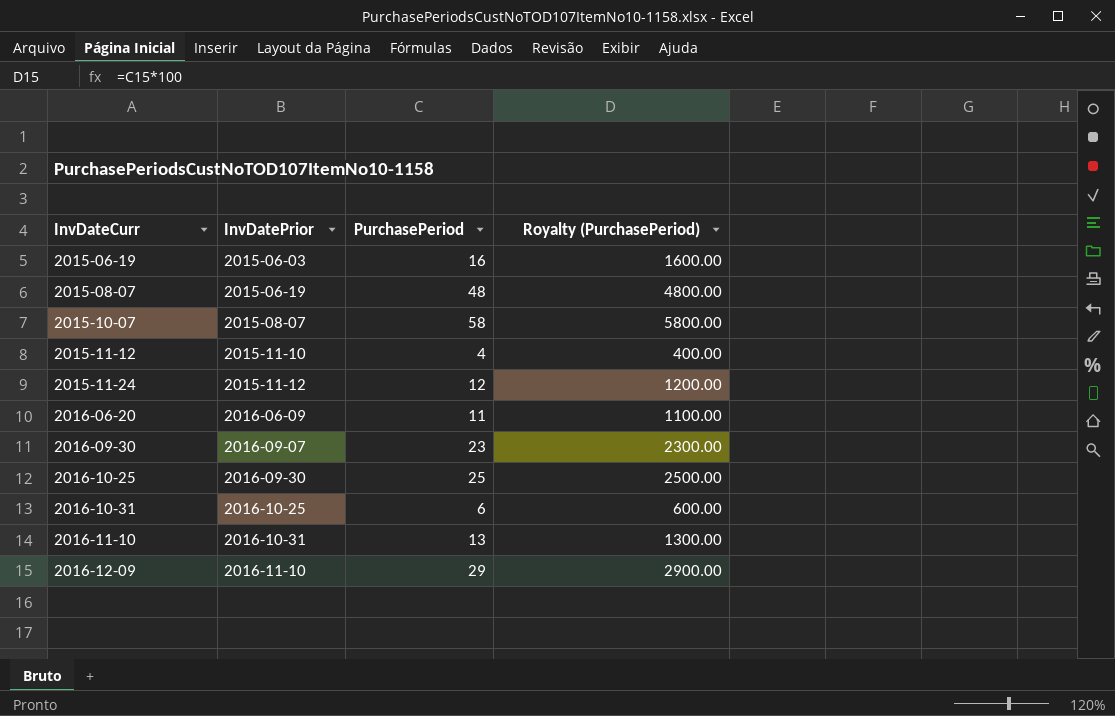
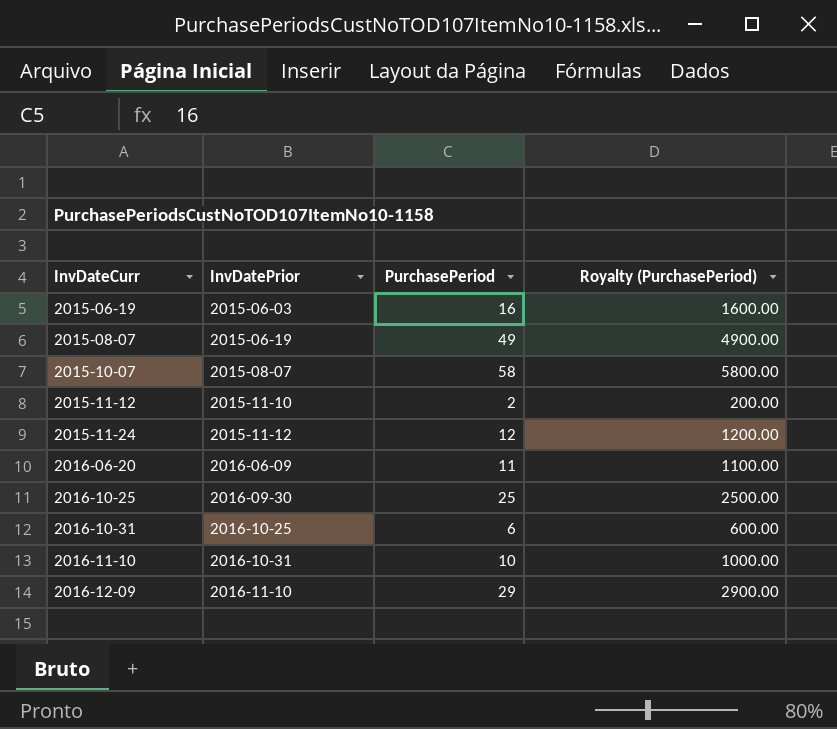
row 2016-09-30: 2016-09-07 | 23 | 2300.00 -> none
2015-08-07 | PurchasePeriod: 48 -> 49
2015-08-07 | Royalty (PurchasePeriod): 4800.00 -> 4900.00
2015-11-12 | PurchasePeriod: 4 -> 2
2015-11-12 | Royalty (PurchasePeriod): 400.00 -> 200.00
2016-11-10 | PurchasePeriod: 13 -> 10
2016-11-10 | Royalty (PurchasePeriod): 1300.00 -> 1000.00

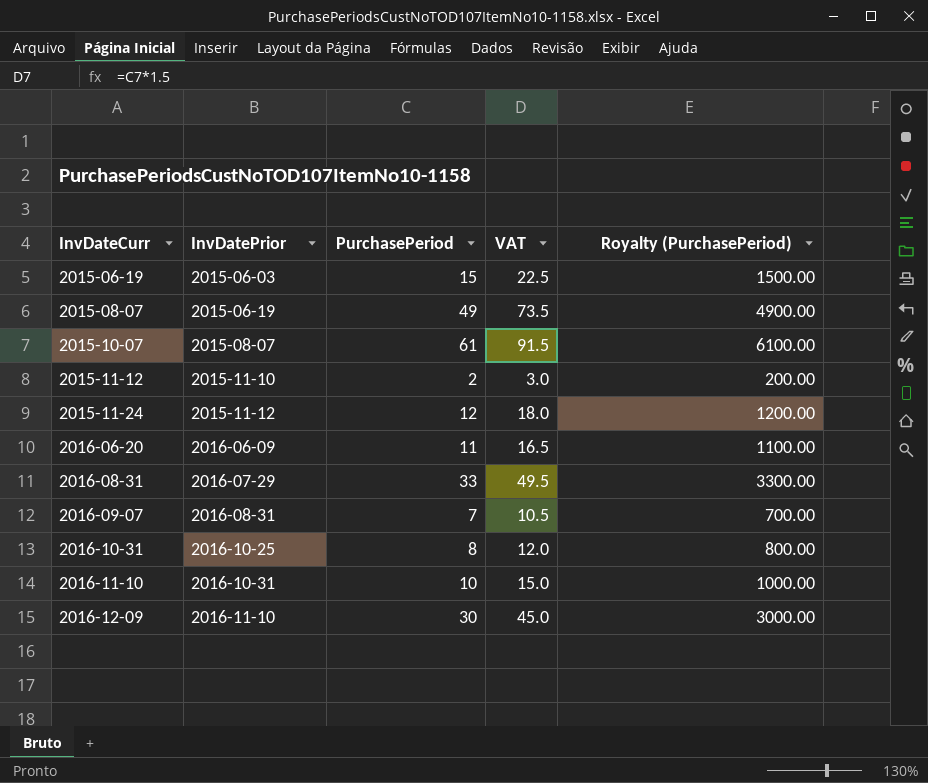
column VAT | formula: none -> [PurchasePeriod] * 1.5
row 2016-10-25: 2016-09-30 | 25 | 2500.00 -> none
2015-06-19 | PurchasePeriod: 16 -> 15
2015-06-19 | Royalty (PurchasePeriod): 1600.00 -> 1500.00
2015-10-07 | PurchasePeriod: 58 -> 61
2015-10-07 | Royalty (PurchasePeriod): 5800.00 -> 6100.00
row 2016-08-31: none -> 2016-07-29 | 33 | 49.5 | 3300.00
row 2016-09-07: none -> 2016-08-31 | 7 | 10.5 | 700.00
2016-10-31 | PurchasePeriod: 6 -> 8
2016-10-31 | Royalty (PurchasePeriod): 600.00 -> 800.00
2016-12-09 | PurchasePeriod: 29 -> 30
2016-12-09 | Royalty (PurchasePeriod): 2900.00 -> 3000.00

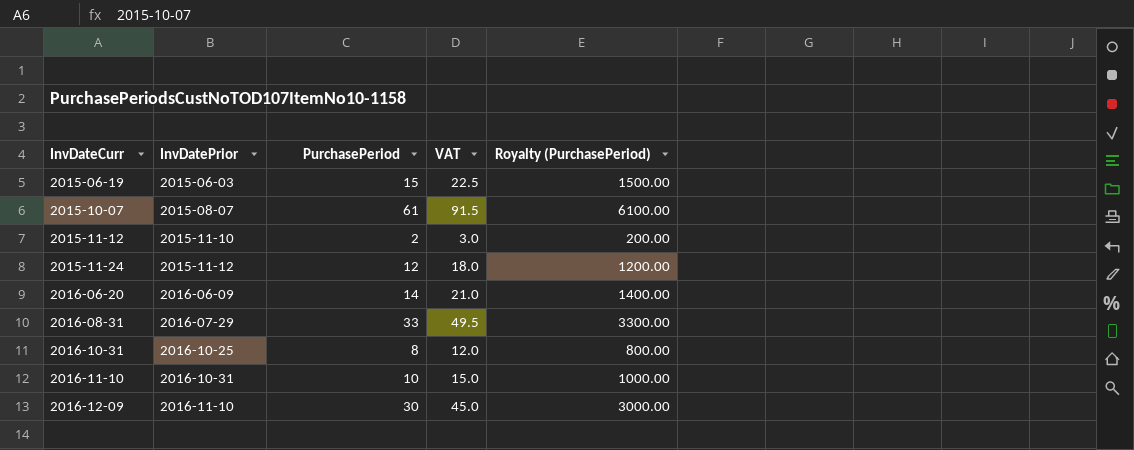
row 2015-08-07: 2015-06-19 | 49 | 73.5 | 4900.00 -> none
row 2016-09-07: 2016-08-31 | 7 | 10.5 | 700.00 -> none
2016-06-20 | PurchasePeriod: 11 -> 14
2016-06-20 | VAT: 16.5 -> 21.0
2016-06-20 | Royalty (PurchasePeriod): 1100.00 -> 1400.00

